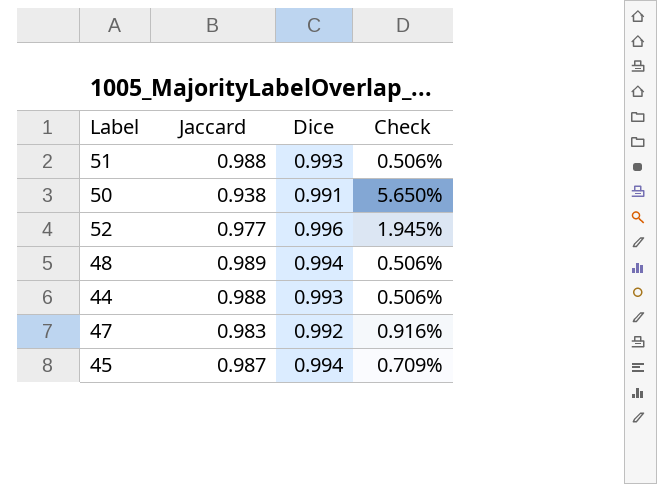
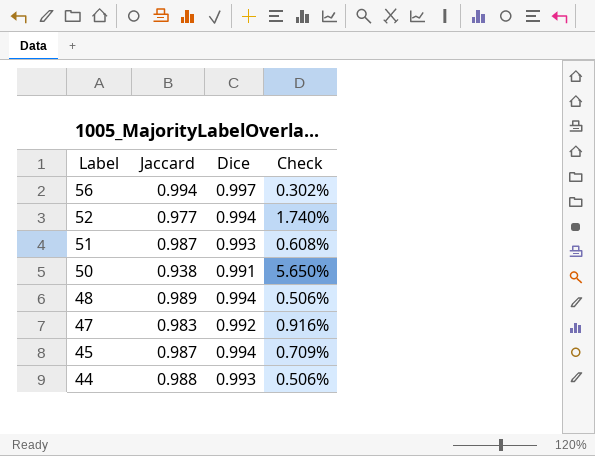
row order: none -> Label descending
row 56: none -> 0.994 | 0.997 | 0.302%
52 | Dice: 0.996 -> 0.994
52 | Check: 1.945% -> 1.740%
51 | Jaccard: 0.988 -> 0.987
51 | Check: 0.506% -> 0.608%

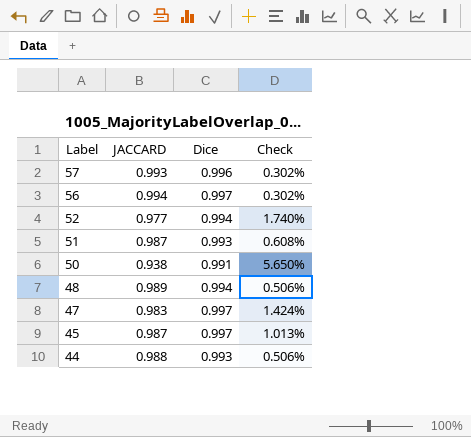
column name: Jaccard -> JACCARD
row 57: none -> 0.993 | 0.996 | 0.302%
47 | Dice: 0.992 -> 0.997
47 | Check: 0.916% -> 1.424%
45 | Dice: 0.994 -> 0.997
45 | Check: 0.709% -> 1.013%

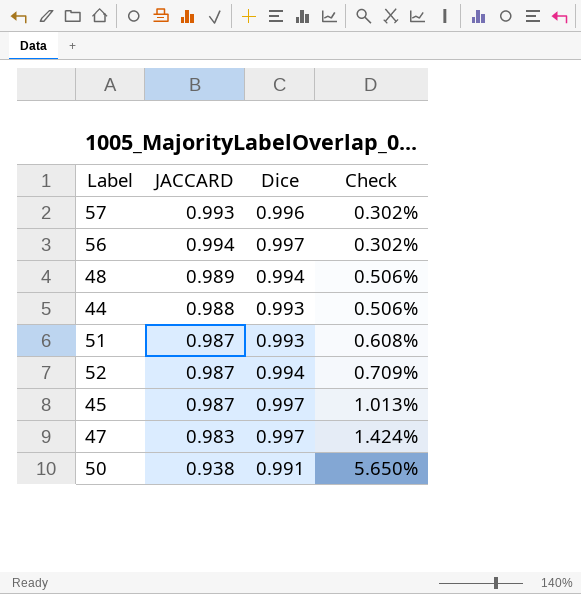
row order: Label descending -> Check ascending
52 | JACCARD: 0.977 -> 0.987
52 | Check: 1.740% -> 0.709%

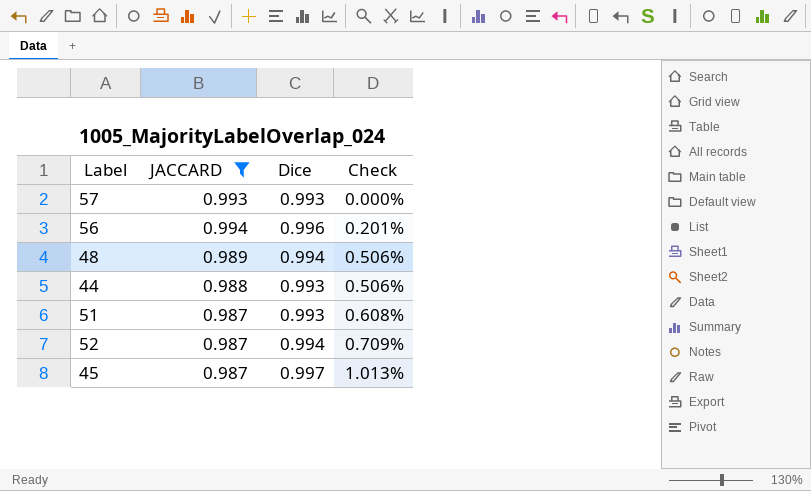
filter: none -> JACCARD >= 0.987
57 | Dice: 0.996 -> 0.993
57 | Check: 0.302% -> 0.000%
56 | Dice: 0.997 -> 0.996
56 | Check: 0.302% -> 0.201%

